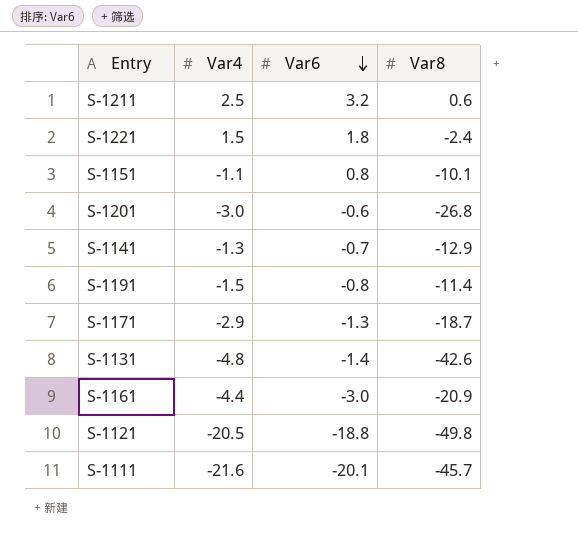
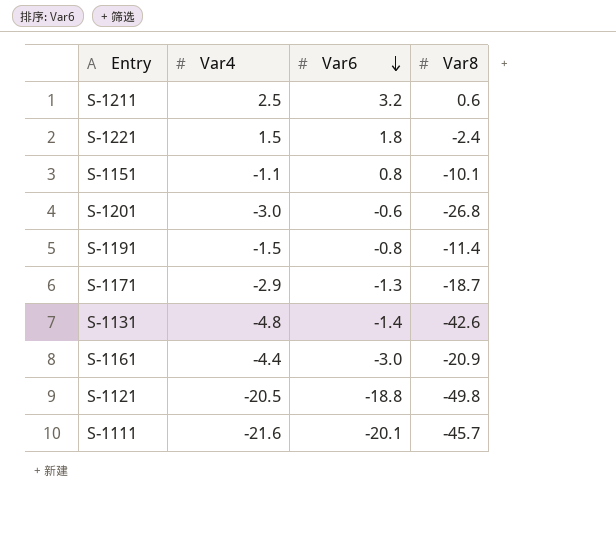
row S-1141: -1.3 | -0.7 | -12.9 -> none

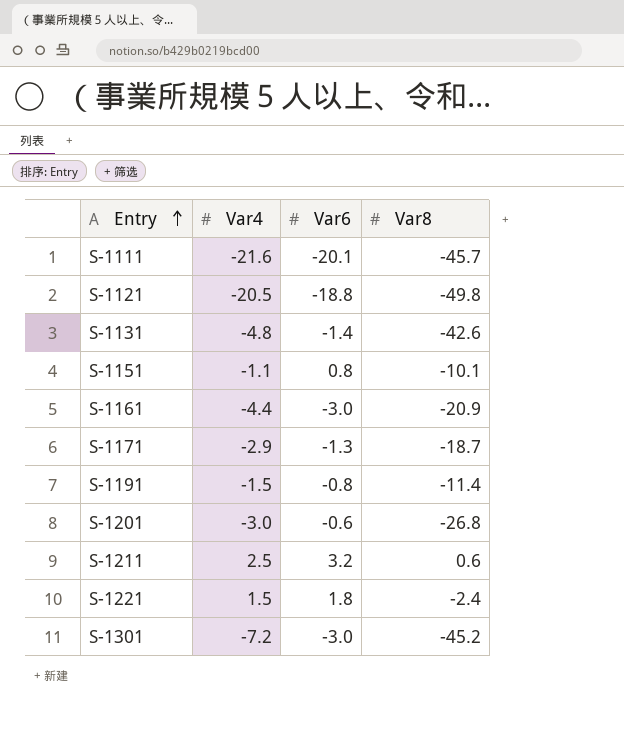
row order: Var6 descending -> Entry ascending
row S-1301: none -> -7.2 | -3.0 | -45.2

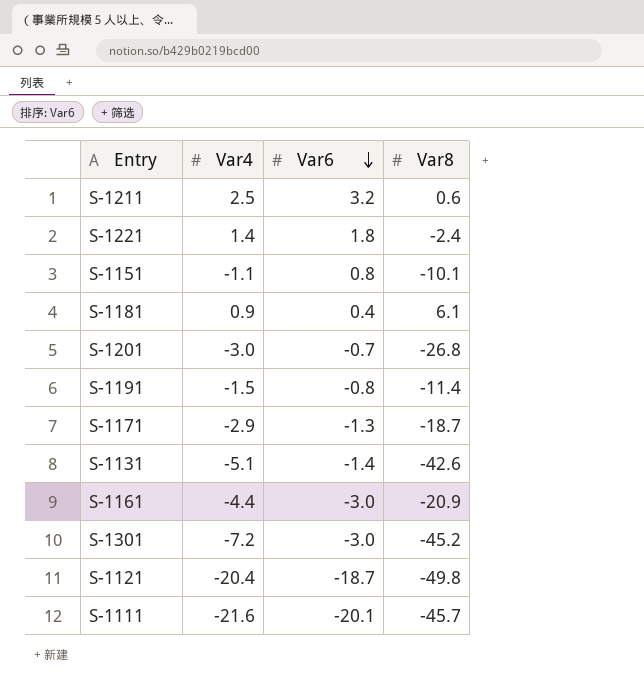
row order: Entry ascending -> Var6 descending
S-1221 | Var4: 1.5 -> 1.4
row S-1181: none -> 0.9 | 0.4 | 6.1
S-1201 | Var6: -0.6 -> -0.7
S-1131 | Var4: -4.8 -> -5.1
S-1121 | Var4: -20.5 -> -20.4
S-1121 | Var6: -18.8 -> -18.7

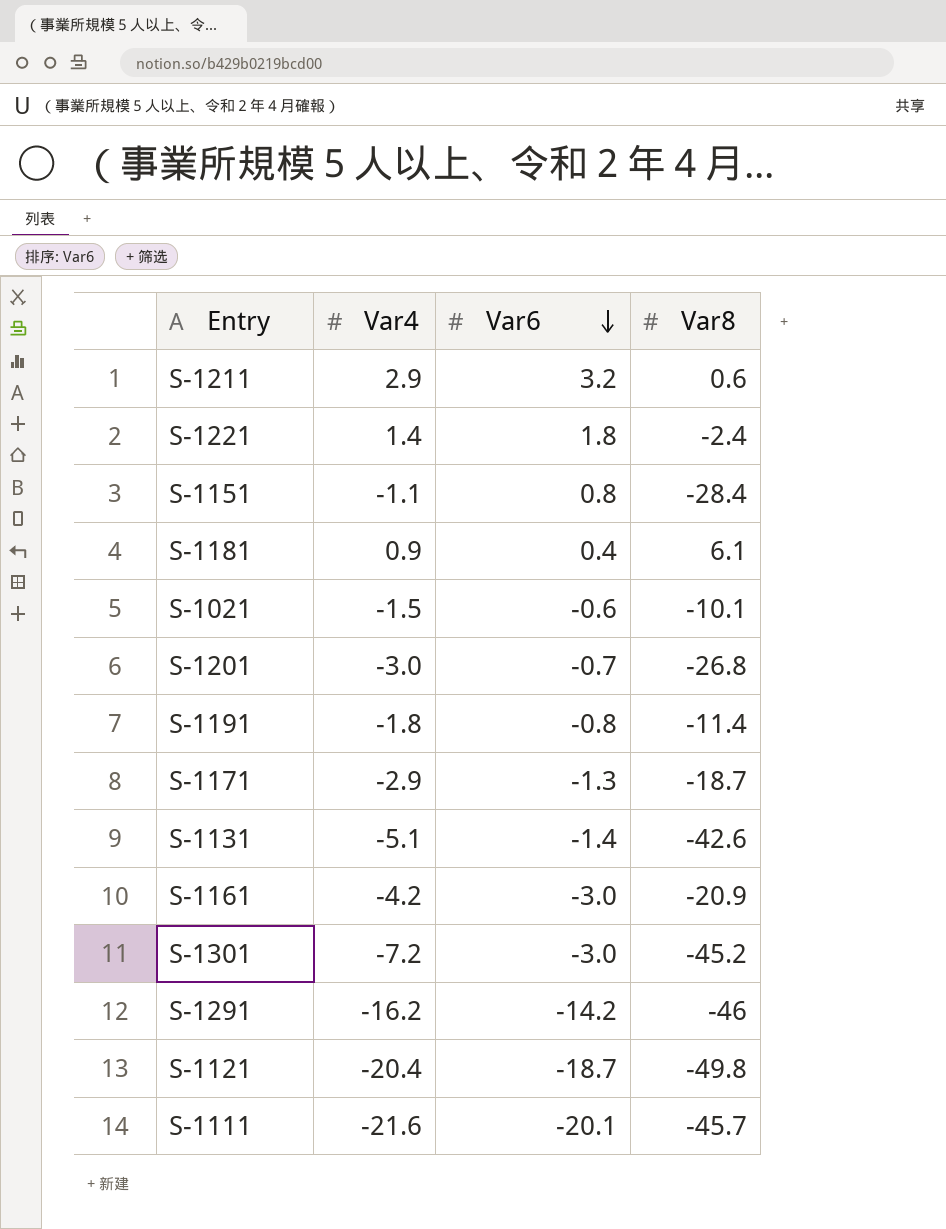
S-1211 | Var4: 2.5 -> 2.9
S-1151 | Var8: -10.1 -> -28.4
row S-1021: none -> -1.5 | -0.6 | -10.1
S-1191 | Var4: -1.5 -> -1.8
S-1161 | Var4: -4.4 -> -4.2
row S-1291: none -> -16.2 | -14.2 | -46

